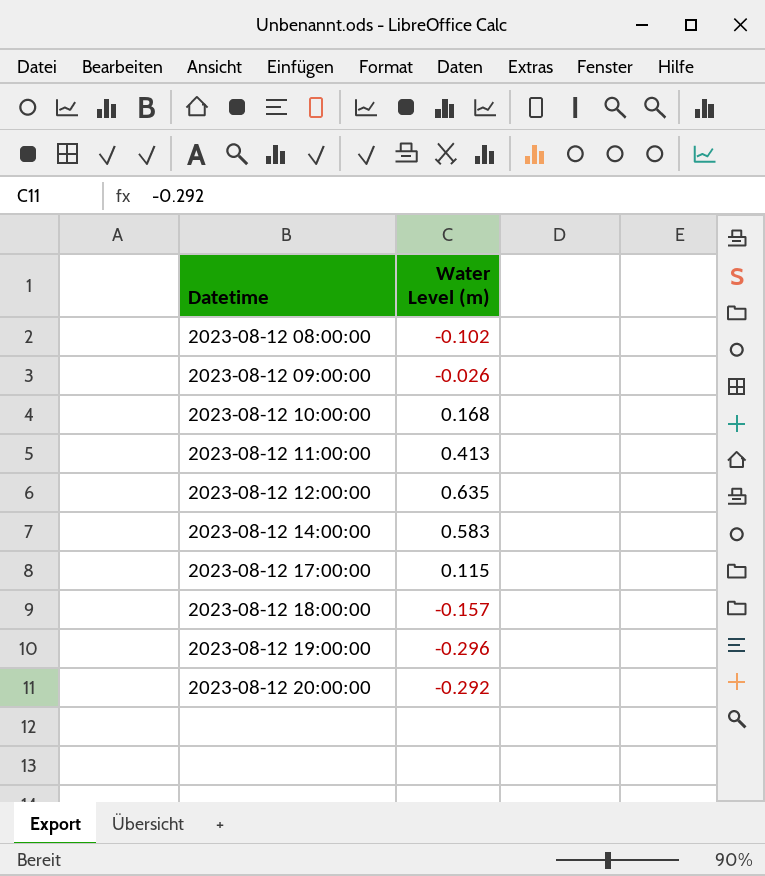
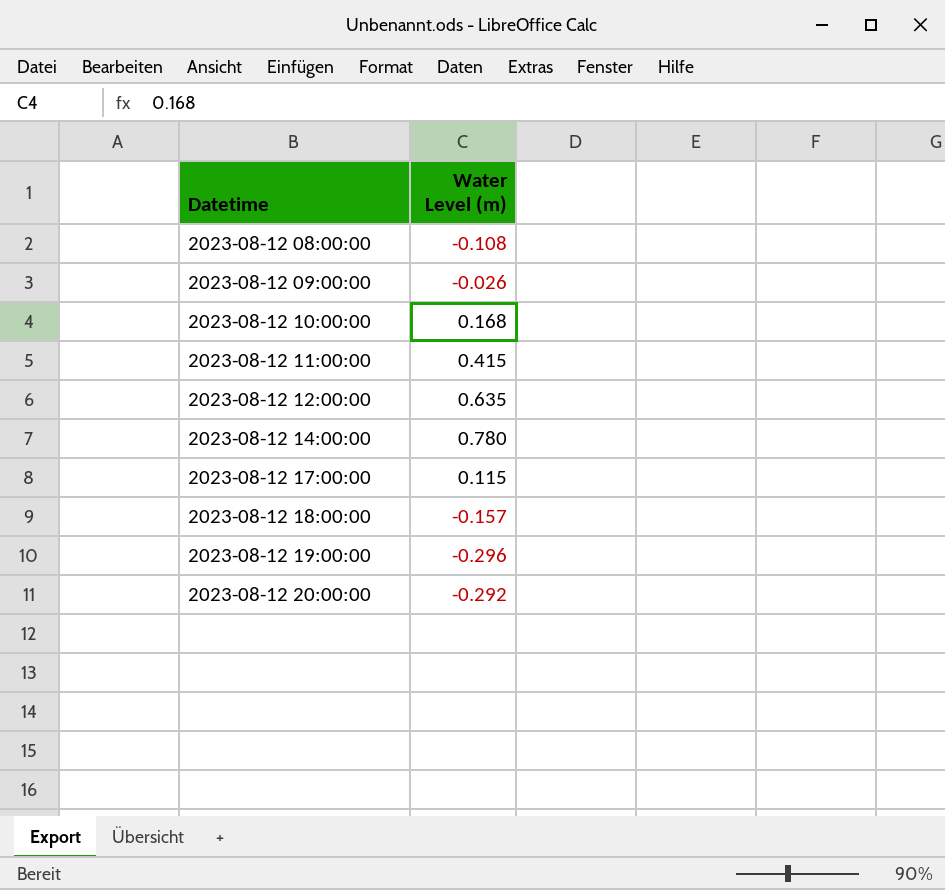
2023-08-12 08:00:00 | Water Level (m): -0.102 -> -0.108
2023-08-12 11:00:00 | Water Level (m): 0.413 -> 0.415
2023-08-12 14:00:00 | Water Level (m): 0.583 -> 0.780

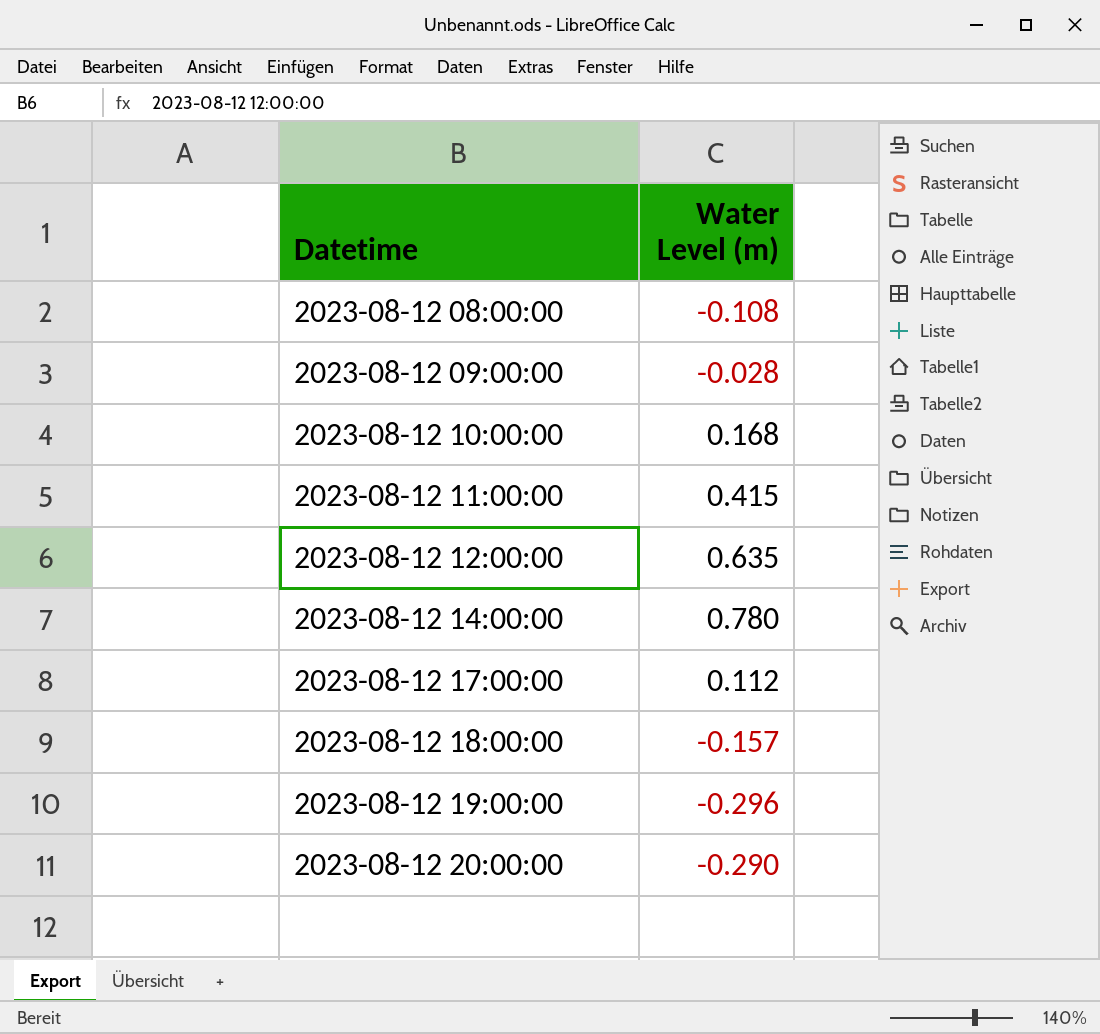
2023-08-12 09:00:00 | Water Level (m): -0.026 -> -0.028
2023-08-12 17:00:00 | Water Level (m): 0.115 -> 0.112
2023-08-12 20:00:00 | Water Level (m): -0.292 -> -0.290

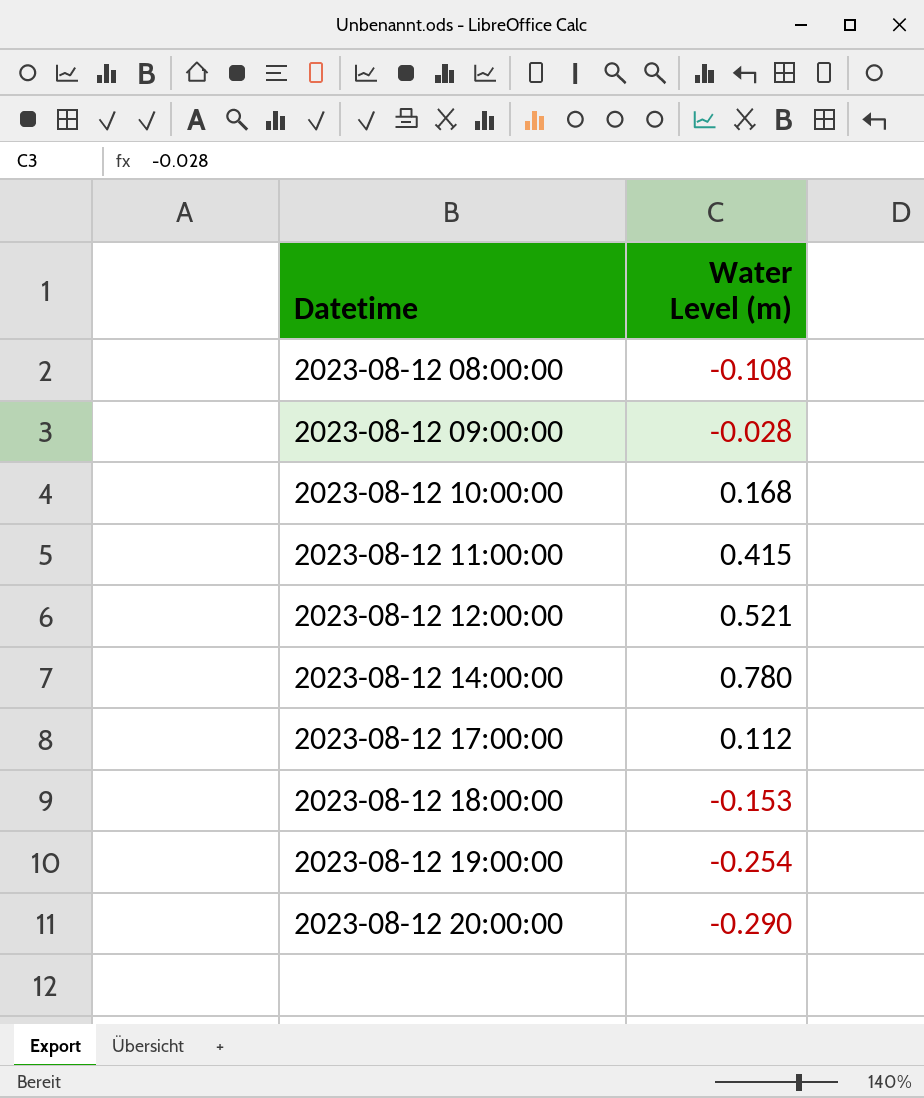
2023-08-12 12:00:00 | Water Level (m): 0.635 -> 0.521
2023-08-12 18:00:00 | Water Level (m): -0.157 -> -0.153
2023-08-12 19:00:00 | Water Level (m): -0.296 -> -0.254

